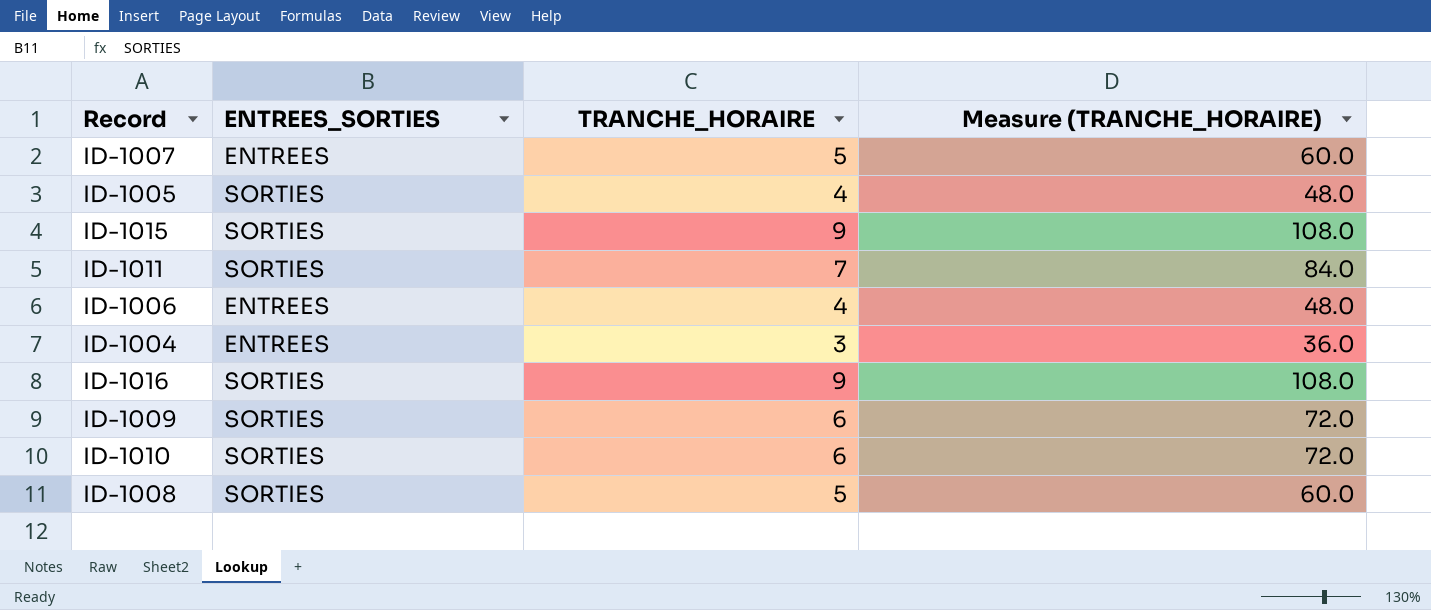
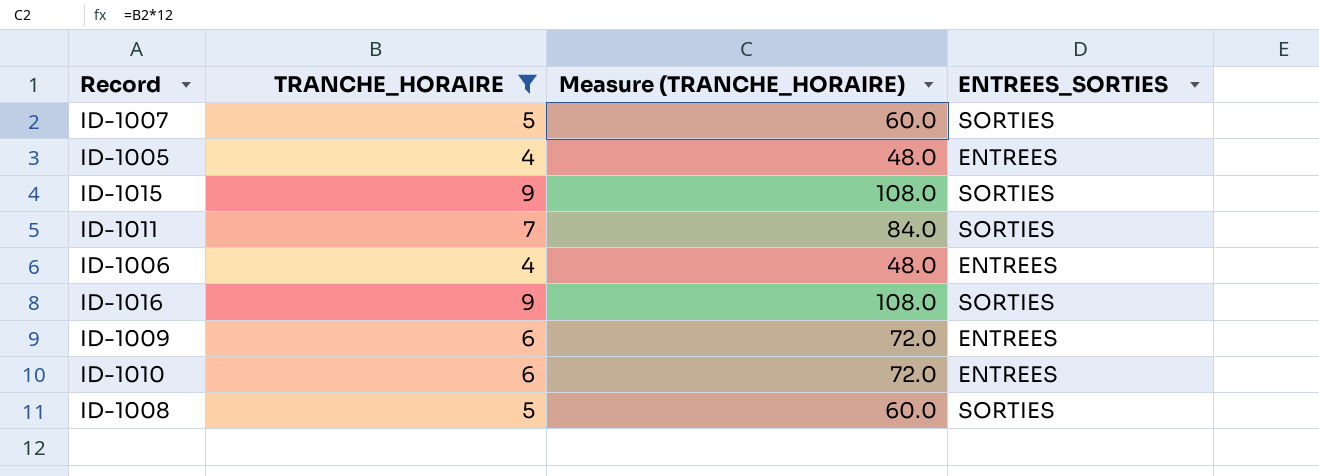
filter: none -> TRANCHE_HORAIRE != 3
column ENTREES_SORTIES | position: 2 -> 4
ID-1007 | ENTREES_SORTIES: ENTREES -> SORTIES
ID-1005 | ENTREES_SORTIES: SORTIES -> ENTREES
ID-1009 | ENTREES_SORTIES: SORTIES -> ENTREES
ID-1010 | ENTREES_SORTIES: SORTIES -> ENTREES

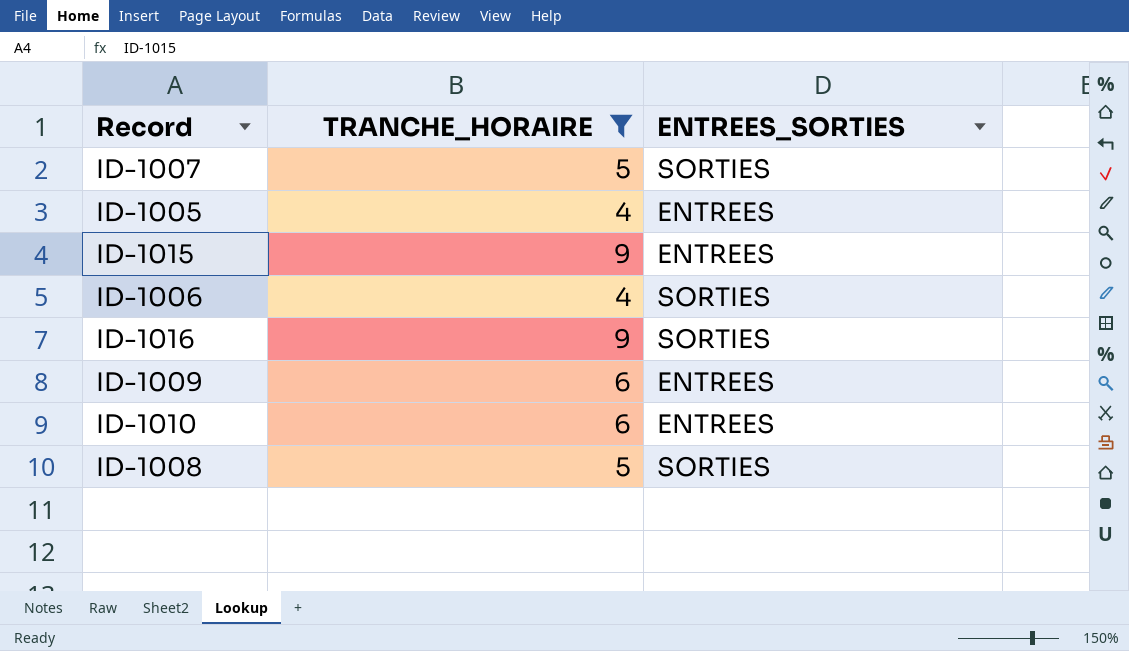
column Measure (TRANCHE_HORAIRE) | formula: [TRANCHE_HORAIRE] * 12 -> none
row ID-1011: 7 | 84.0 | SORTIES -> none
ID-1015 | ENTREES_SORTIES: SORTIES -> ENTREES
ID-1006 | ENTREES_SORTIES: ENTREES -> SORTIES

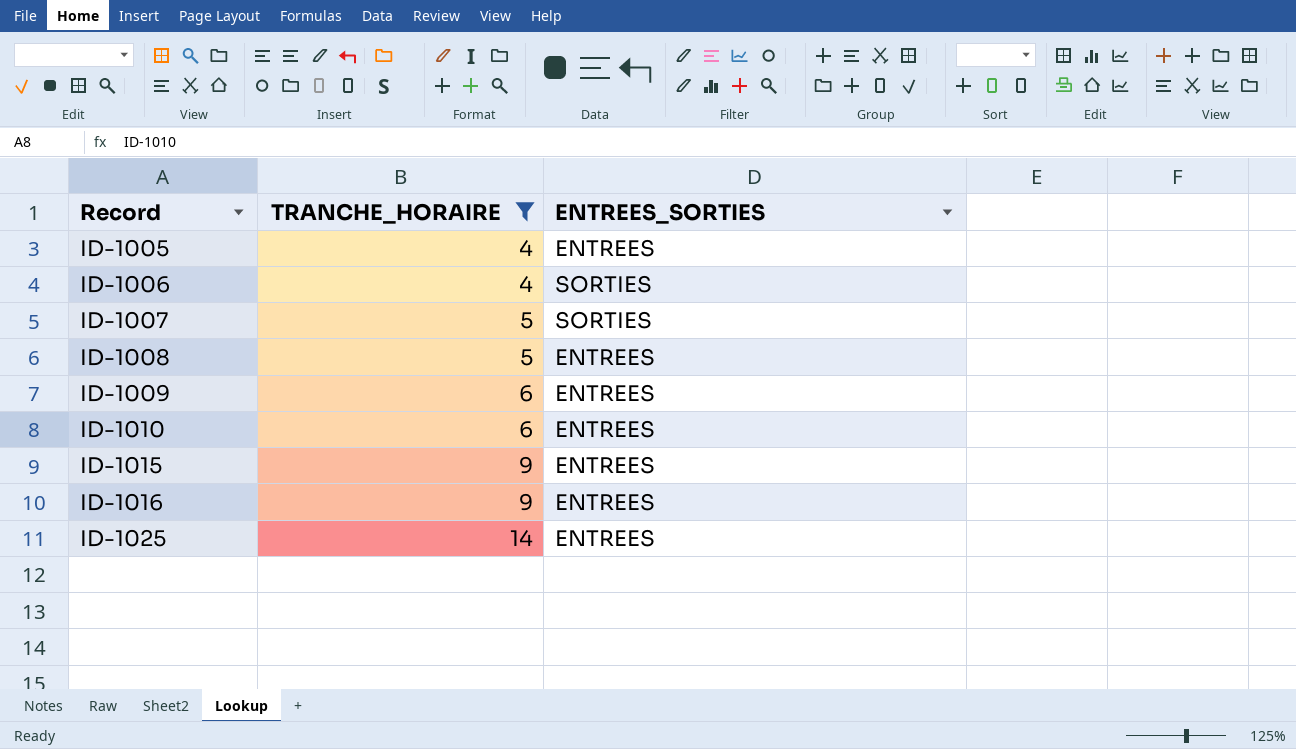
row order: none -> Record ascending
ID-1008 | ENTREES_SORTIES: SORTIES -> ENTREES
ID-1016 | ENTREES_SORTIES: SORTIES -> ENTREES
row ID-1025: none -> 14 | ENTREES

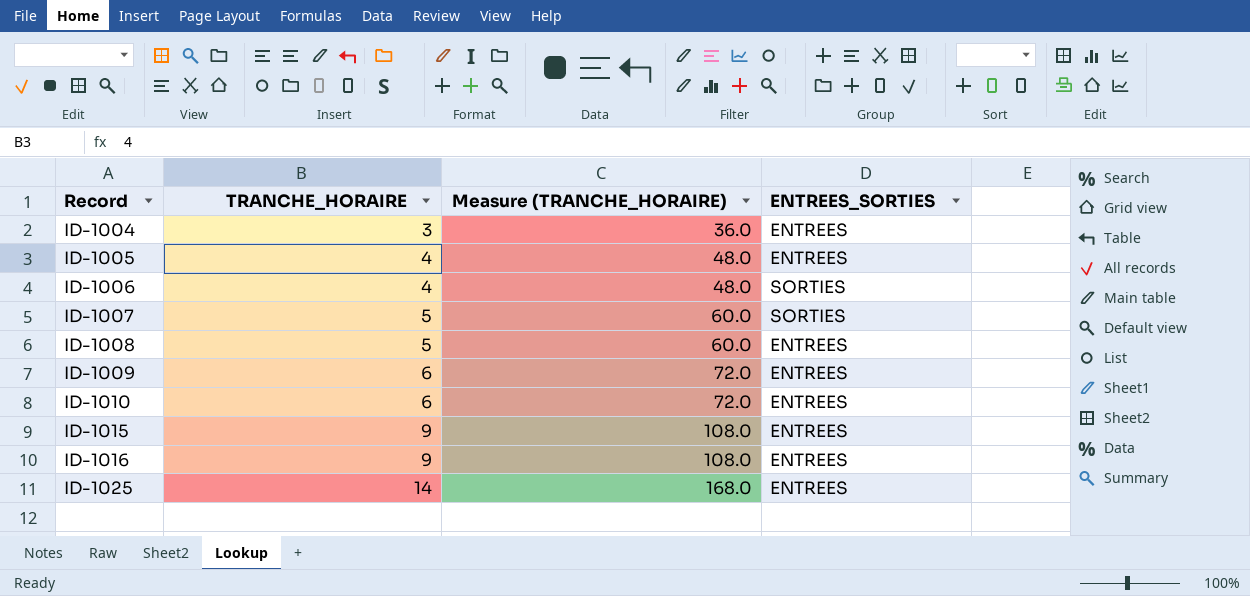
filter: TRANCHE_HORAIRE != 3 -> none
column Measure (TRANCHE_HORAIRE) | formula: none -> [TRANCHE_HORAIRE] * 12

